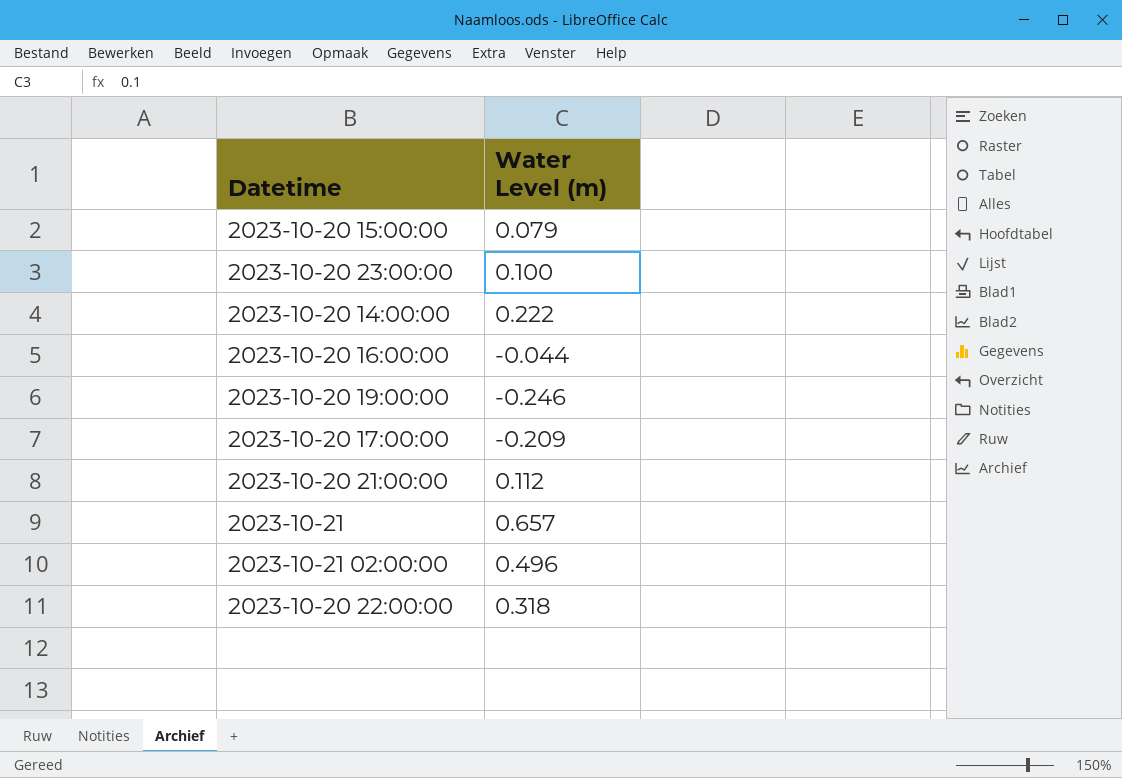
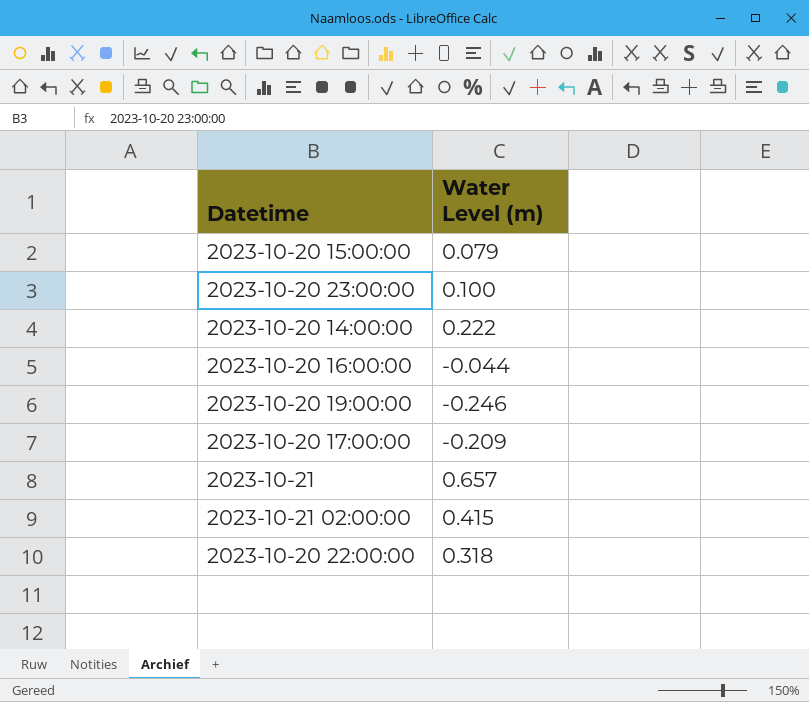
row 2023-10-20 21:00:00: 0.112 -> none
2023-10-21 02:00:00 | Water Level (m): 0.496 -> 0.415

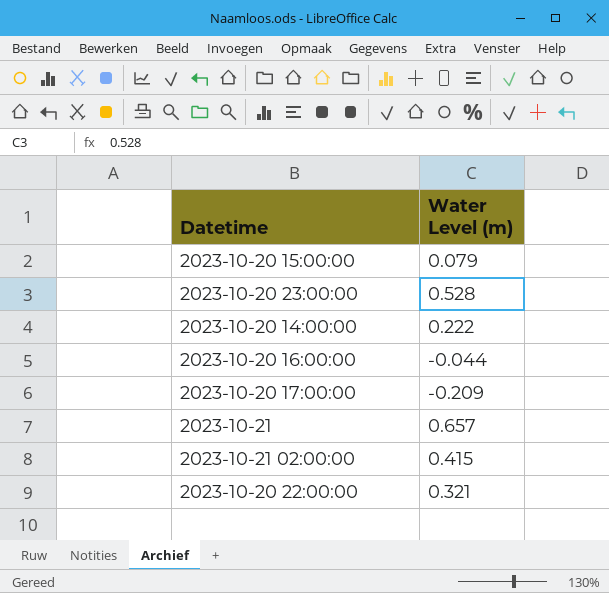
row 2023-10-20 19:00:00: -0.246 -> none
2023-10-20 23:00:00 | Water Level (m): 0.100 -> 0.528
2023-10-20 22:00:00 | Water Level (m): 0.318 -> 0.321

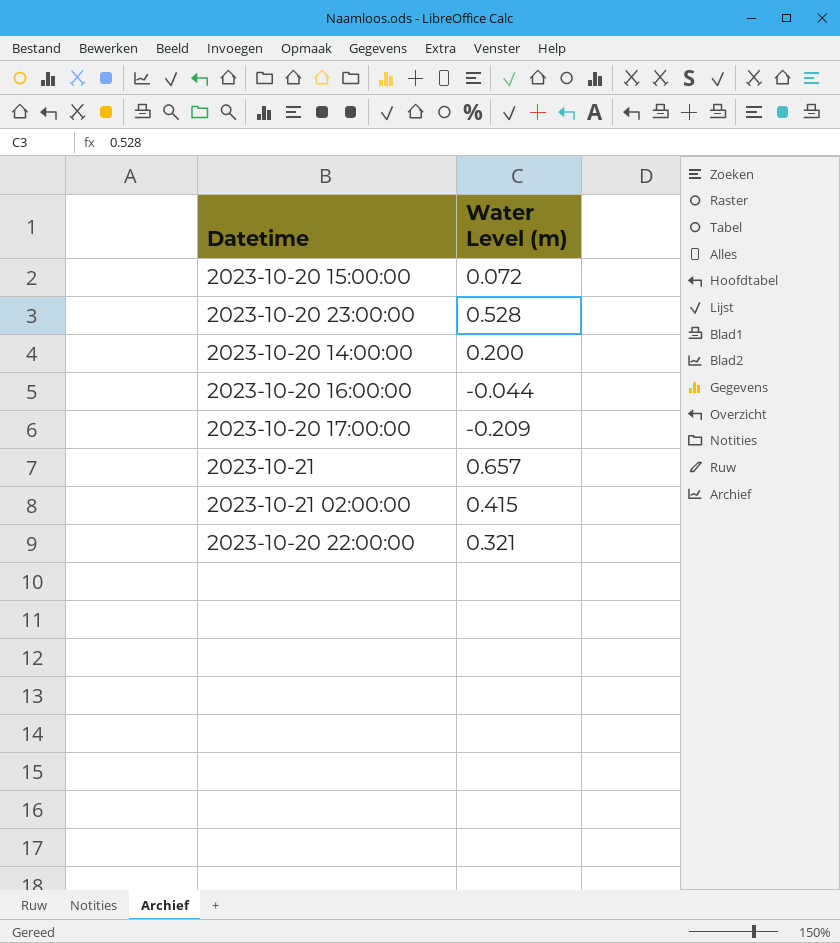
2023-10-20 15:00:00 | Water Level (m): 0.079 -> 0.072
2023-10-20 14:00:00 | Water Level (m): 0.222 -> 0.200

